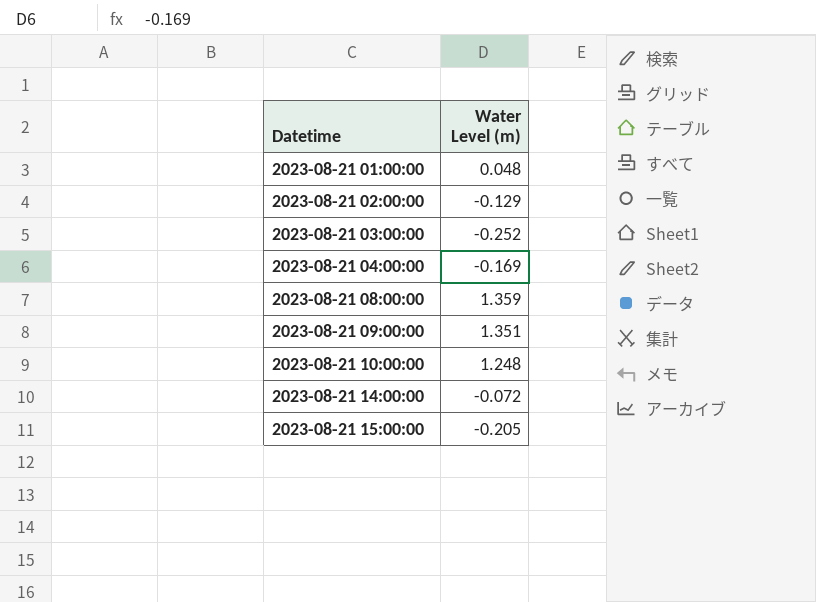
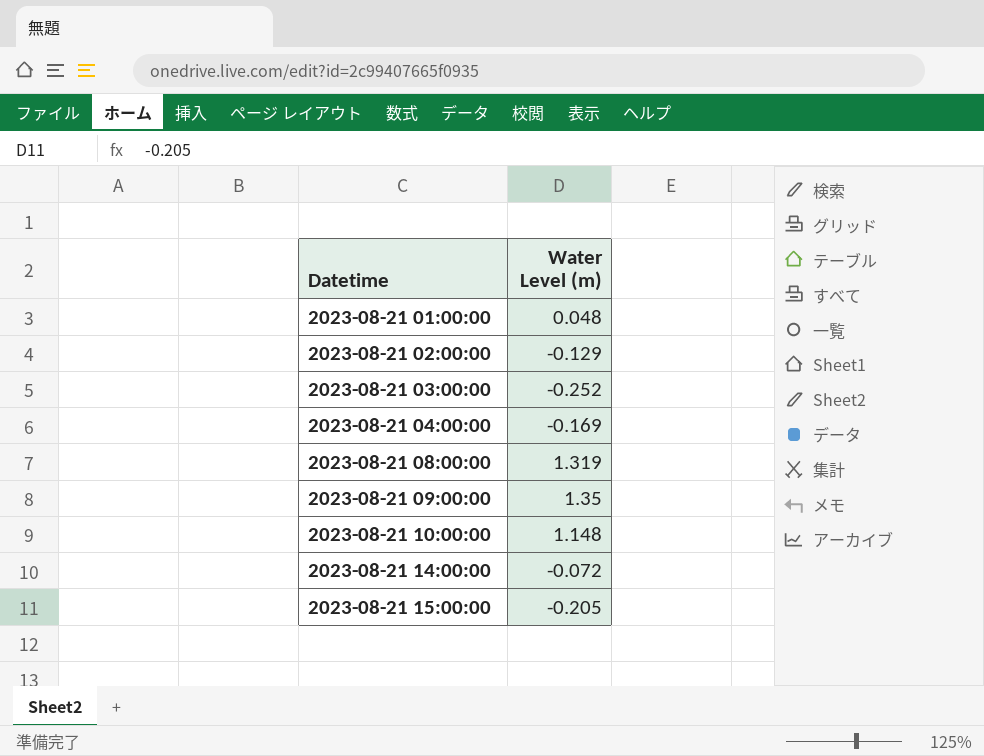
2023-08-21 08:00:00 | Water Level (m): 1.359 -> 1.319
2023-08-21 09:00:00 | Water Level (m): 1.351 -> 1.35
2023-08-21 10:00:00 | Water Level (m): 1.248 -> 1.148

